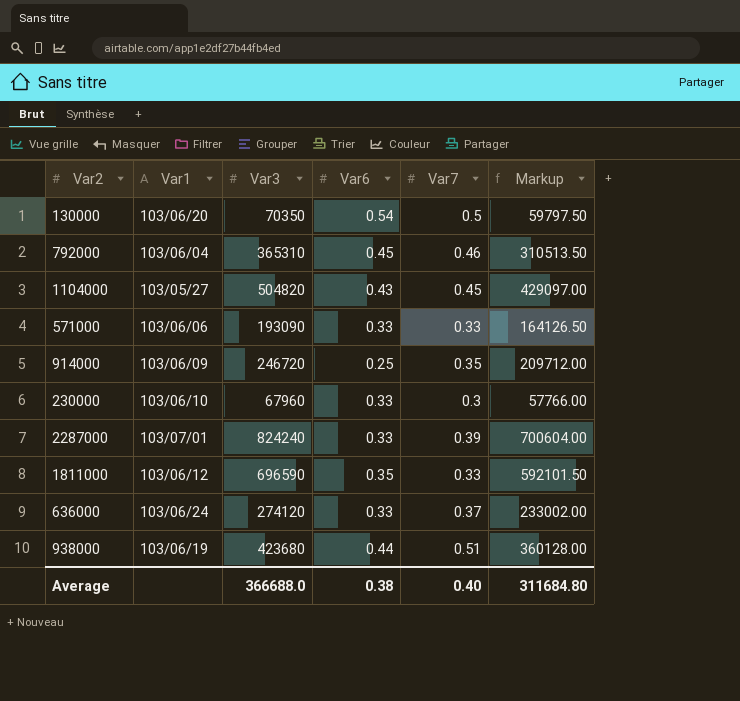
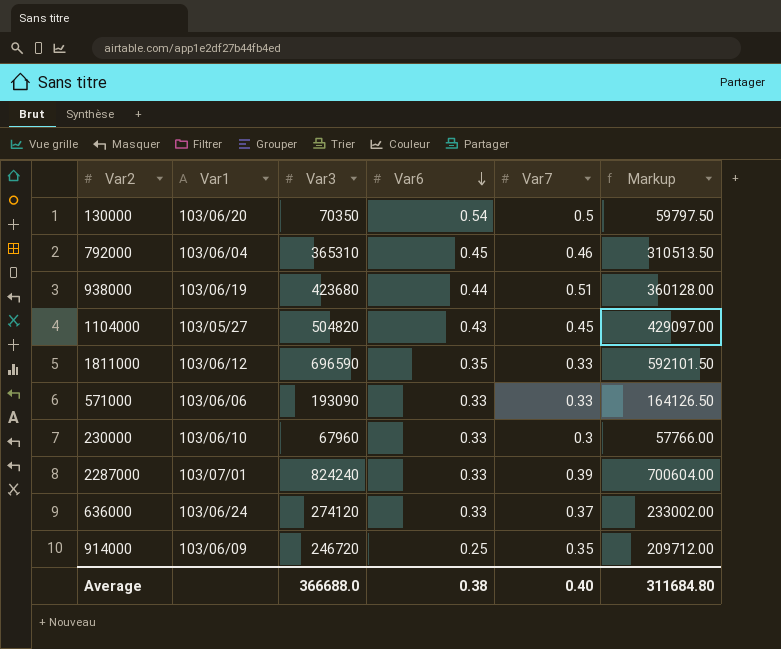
row order: none -> Var6 descending

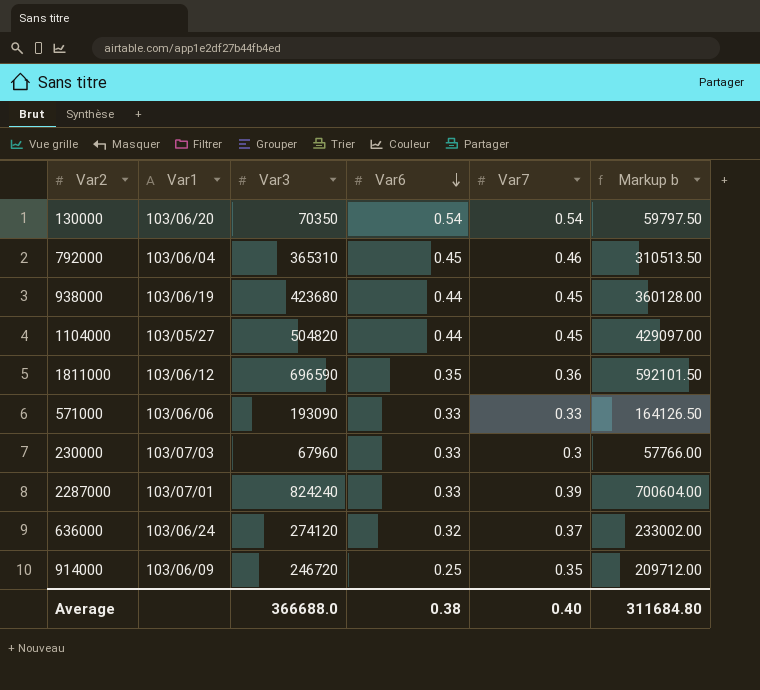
column name: Markup -> Markup b
130000 | Var7: 0.5 -> 0.54
938000 | Var7: 0.51 -> 0.45
1104000 | Var6: 0.43 -> 0.44
1811000 | Var7: 0.33 -> 0.36
230000 | Var1: 103/06/10 -> 103/07/03
636000 | Var6: 0.33 -> 0.32

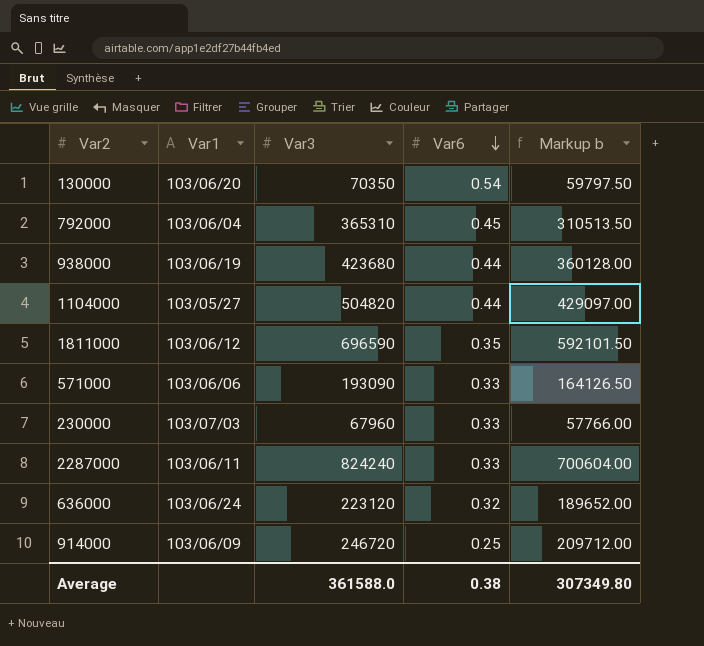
column Var7 | position: 5 -> none
2287000 | Var1: 103/07/01 -> 103/06/11
636000 | Var3: 274120 -> 223120
636000 | Markup b: 233002.00 -> 189652.00
Average | Var3: 366688.0 -> 361588.0
Average | Markup b: 311684.80 -> 307349.80

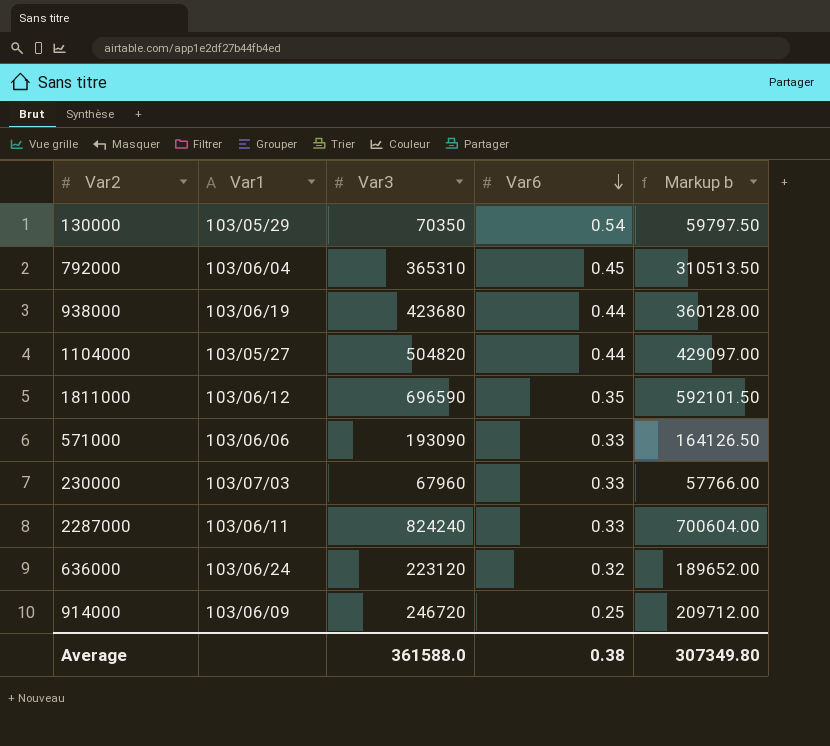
130000 | Var1: 103/06/20 -> 103/05/29

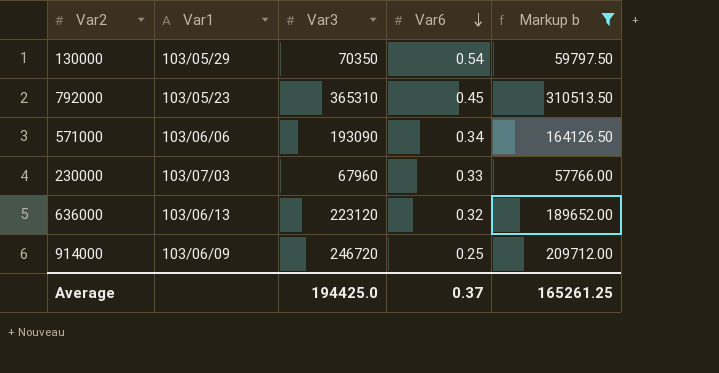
filter: none -> Markup b <= 310513.50
792000 | Var1: 103/06/04 -> 103/05/23
571000 | Var6: 0.33 -> 0.34
636000 | Var1: 103/06/24 -> 103/06/13
Average | Var3: 361588.0 -> 194425.0
Average | Var6: 0.38 -> 0.37
Average | Markup b: 307349.80 -> 165261.25

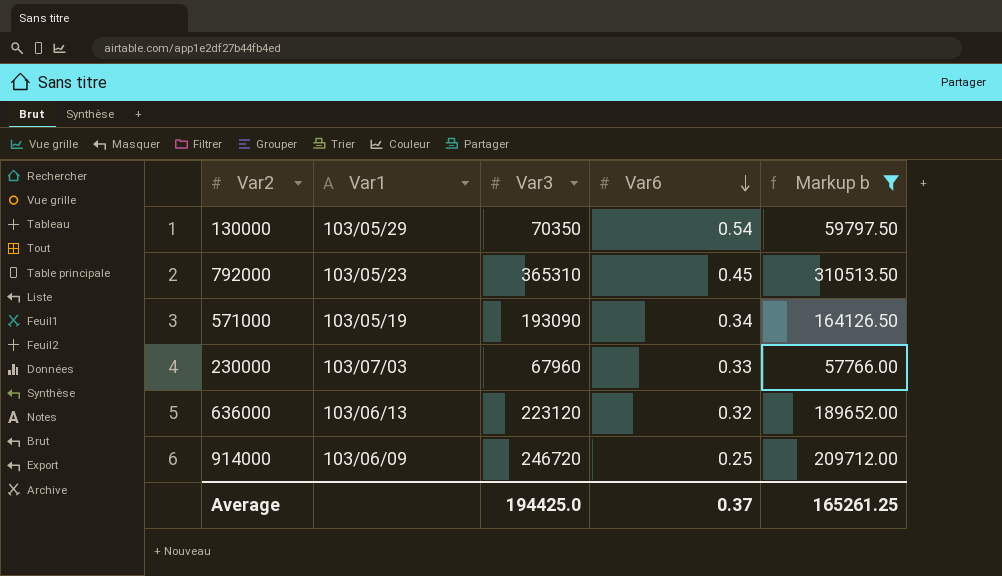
571000 | Var1: 103/06/06 -> 103/05/19

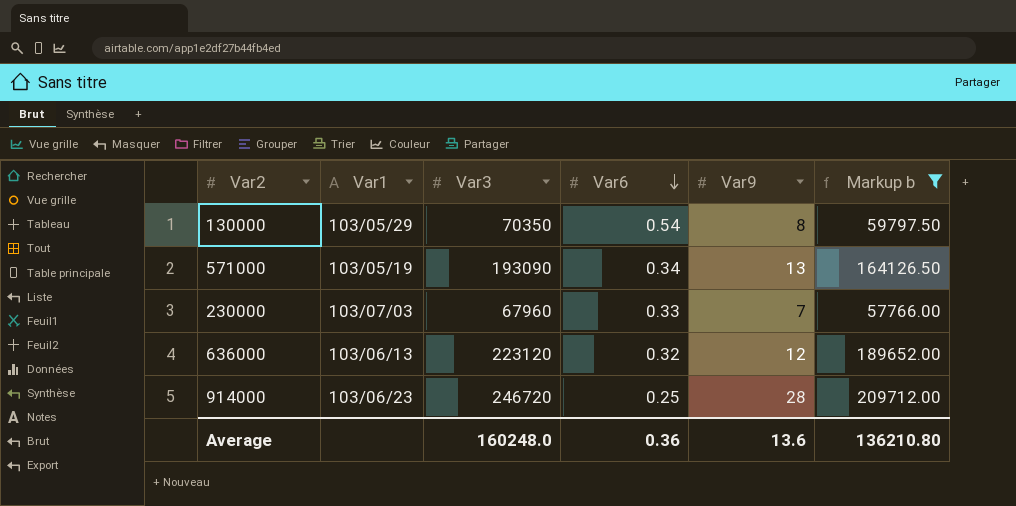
column Var9 | position: none -> 5
row 792000: 103/05/23 | 365310 | 0.45 | 310513.50 -> none
914000 | Var1: 103/06/09 -> 103/06/23
Average | Var3: 194425.0 -> 160248.0
Average | Var6: 0.37 -> 0.36
Average | Markup b: 165261.25 -> 136210.80

